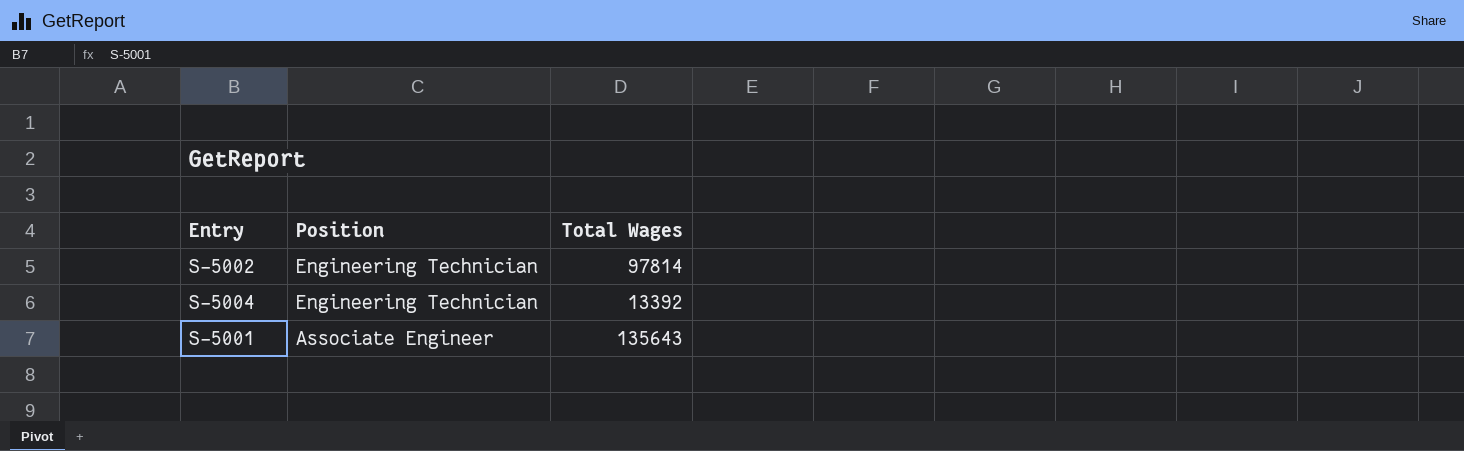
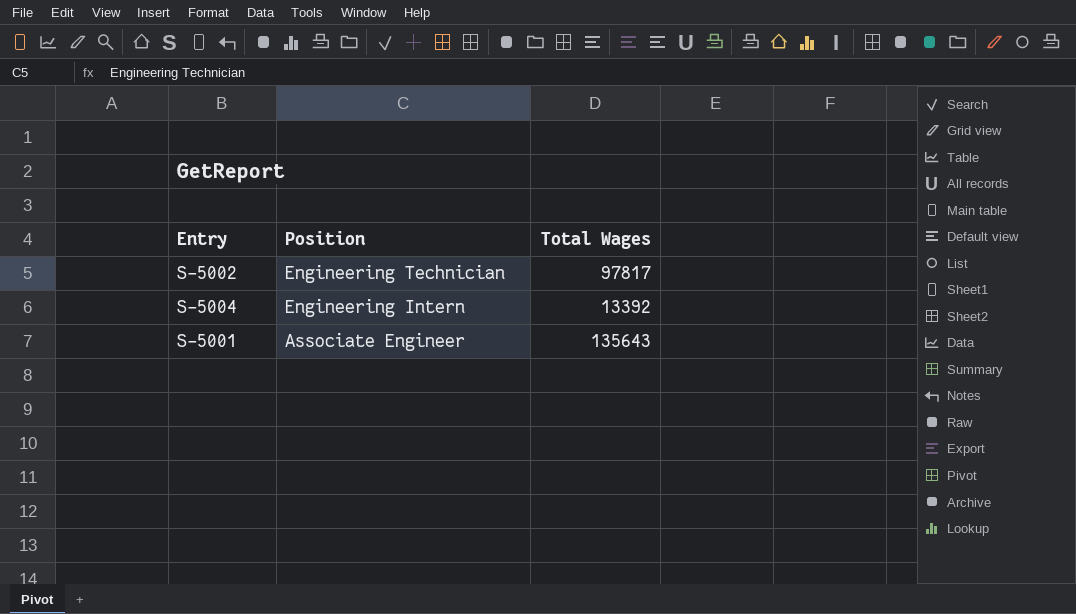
S-5002 | Total Wages: 97814 -> 97817
S-5004 | Position: Engineering Technician -> Engineering Intern

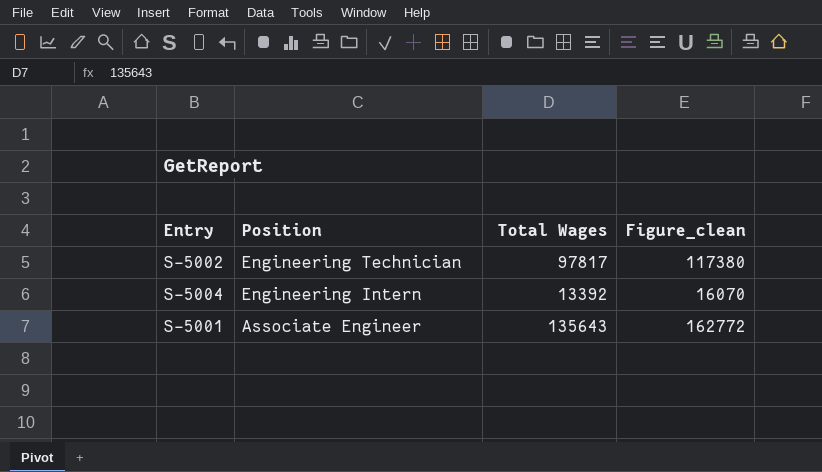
column Figure_clean | formula: none -> [Total Wages] * 1.2

